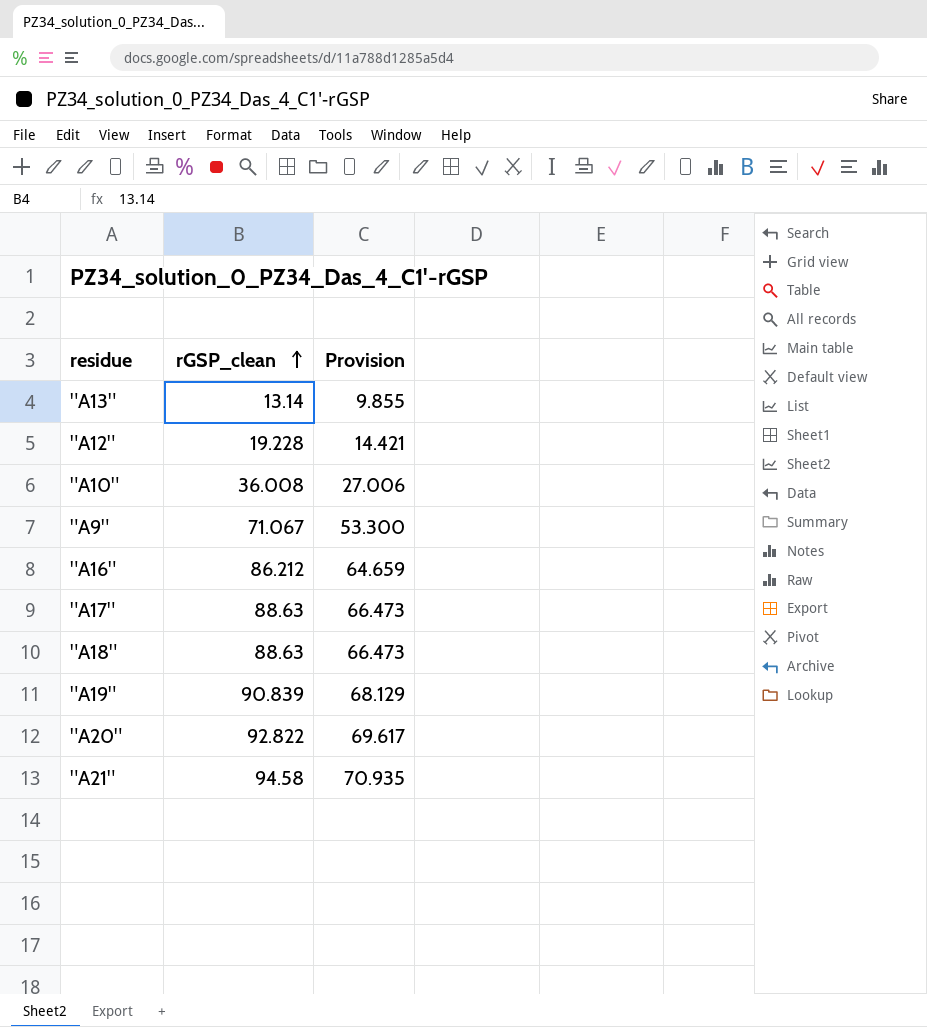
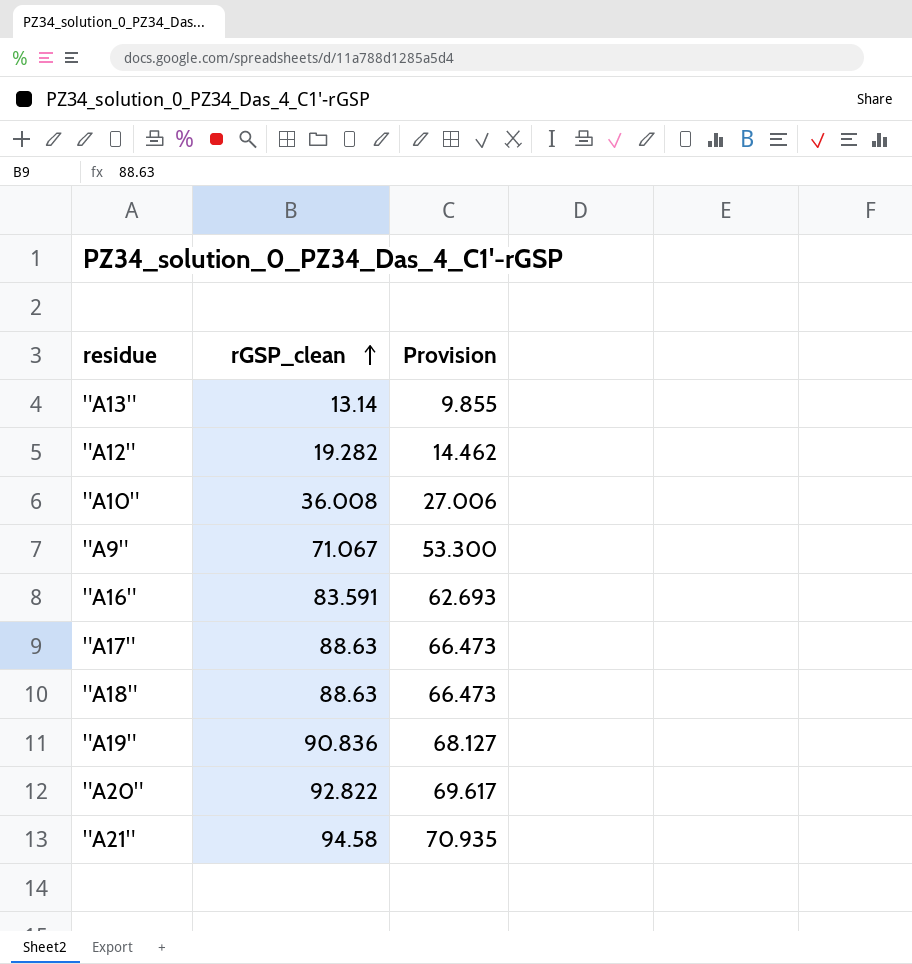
"A12" | rGSP_clean: 19.228 -> 19.282
"A12" | Provision: 14.421 -> 14.462
"A16" | rGSP_clean: 86.212 -> 83.591
"A16" | Provision: 64.659 -> 62.693
"A19" | rGSP_clean: 90.839 -> 90.836
"A19" | Provision: 68.129 -> 68.127

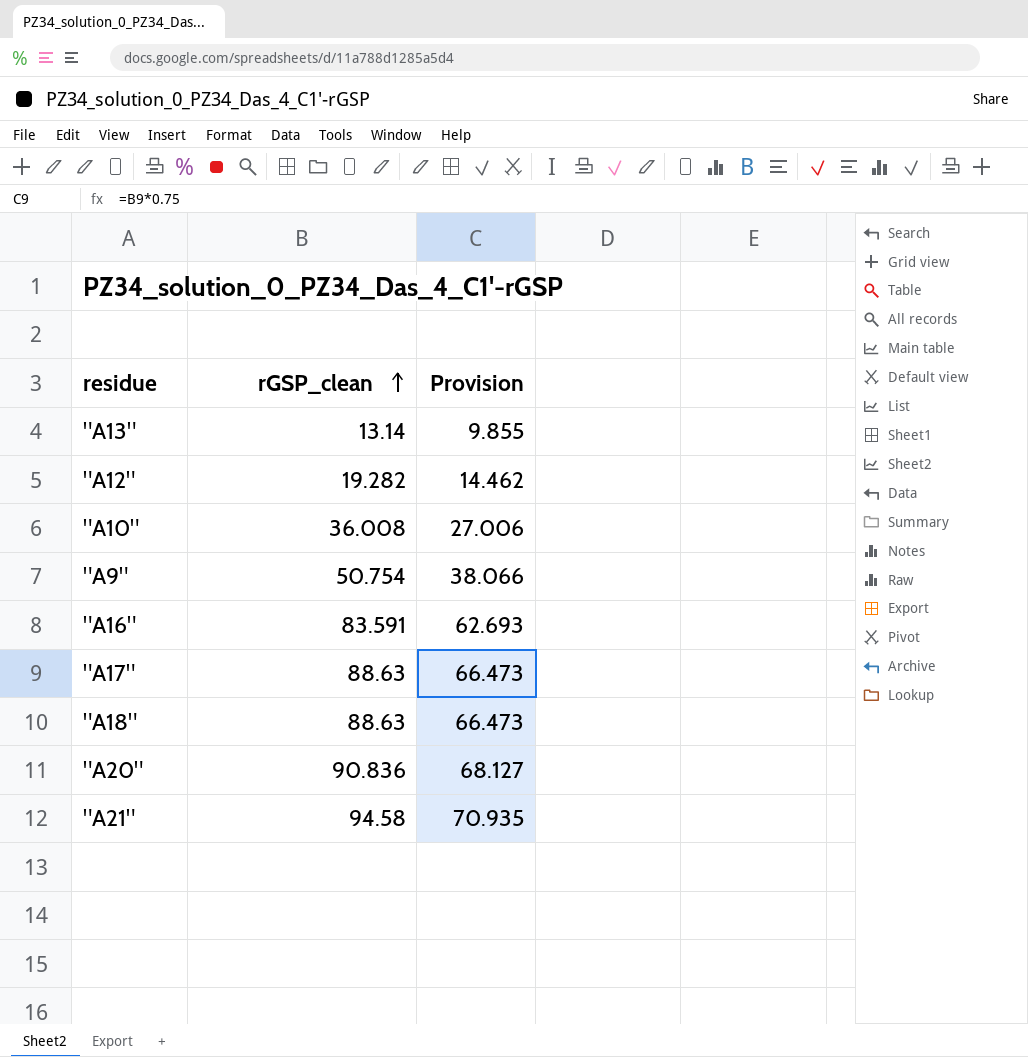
row "A19": 90.836 | 68.127 -> none
"A9" | rGSP_clean: 71.067 -> 50.754
"A9" | Provision: 53.300 -> 38.066
"A20" | rGSP_clean: 92.822 -> 90.836
"A20" | Provision: 69.617 -> 68.127

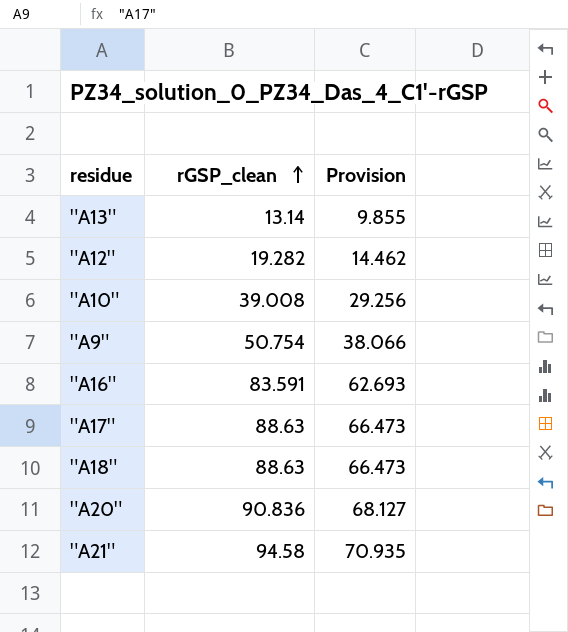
"A10" | rGSP_clean: 36.008 -> 39.008
"A10" | Provision: 27.006 -> 29.256

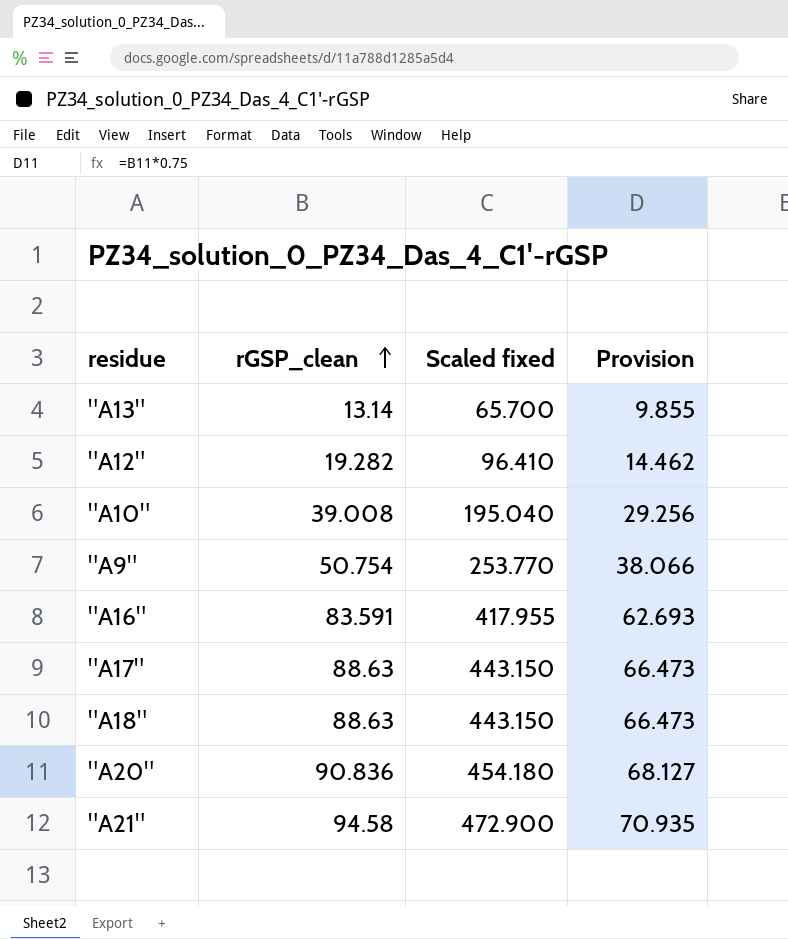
column Scaled fixed | formula: none -> [rGSP_clean] * 5

